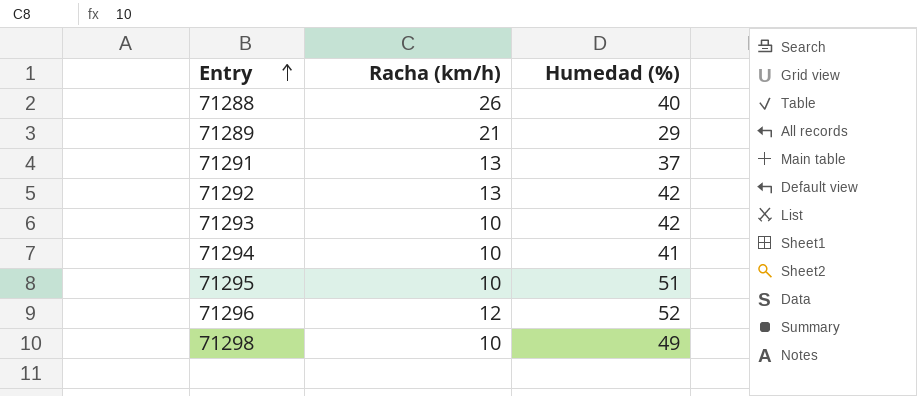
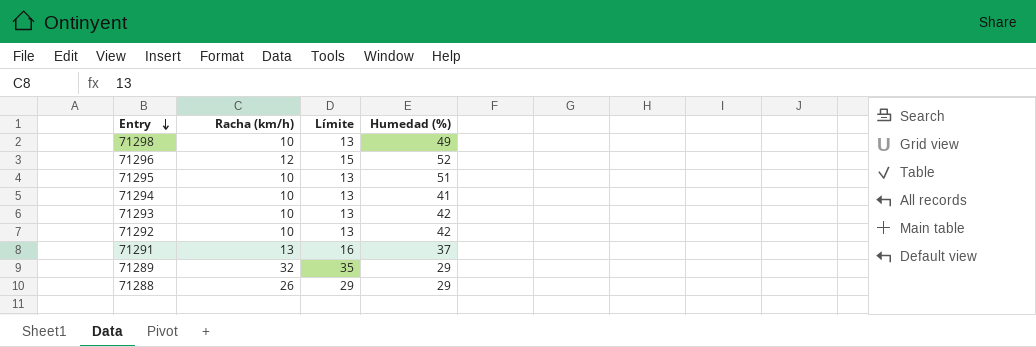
row order: Entry ascending -> Entry descending
column Límite | formula: none -> [Racha (km/h)] + 3
71292 | Racha (km/h): 13 -> 10
71289 | Racha (km/h): 21 -> 32
71288 | Humedad (%): 40 -> 29

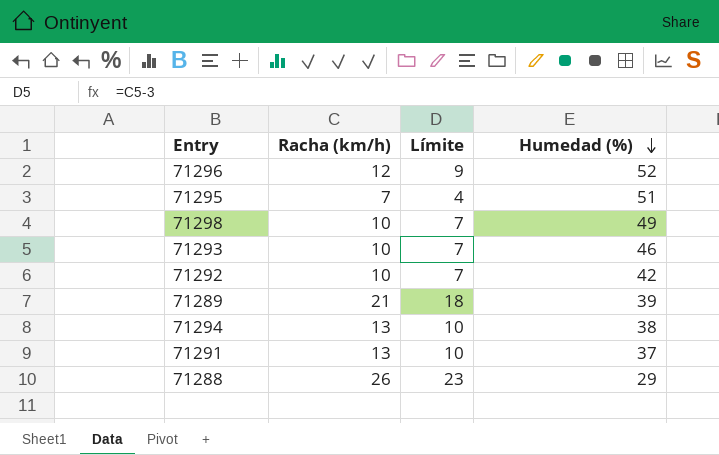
row order: Entry descending -> Humedad (%) descending
column Límite | formula: [Racha (km/h)] + 3 -> [Racha (km/h)] - 3
71295 | Racha (km/h): 10 -> 7
71293 | Humedad (%): 42 -> 46
71289 | Racha (km/h): 32 -> 21
71289 | Humedad (%): 29 -> 39
71294 | Racha (km/h): 10 -> 13
71294 | Humedad (%): 41 -> 38

